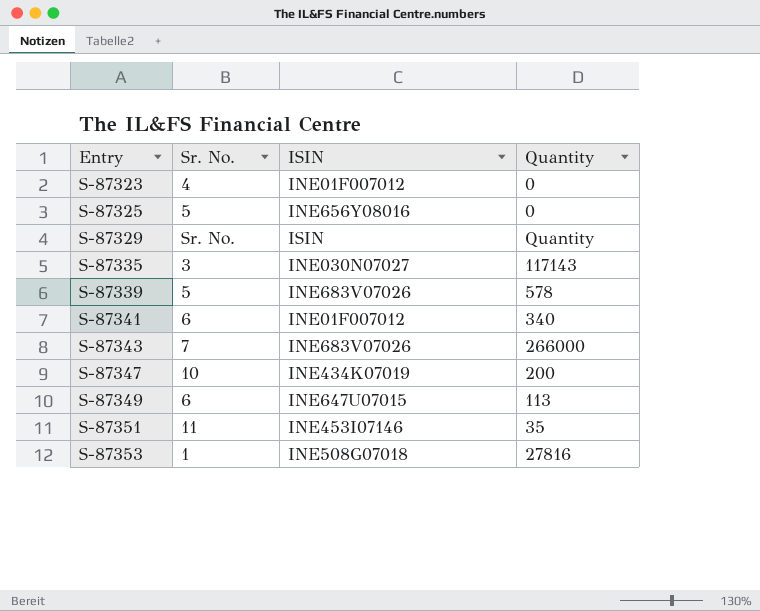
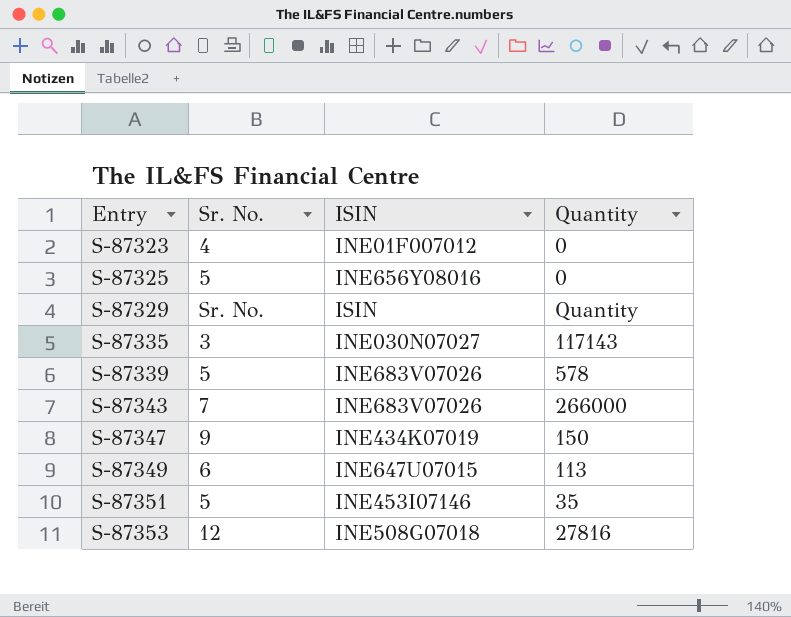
row S-87341: 6 | INE01F007012 | 340 -> none
S-87347 | Sr. No.: 10 -> 9
S-87347 | Quantity: 200 -> 150
S-87351 | Sr. No.: 11 -> 5
S-87353 | Sr. No.: 1 -> 12

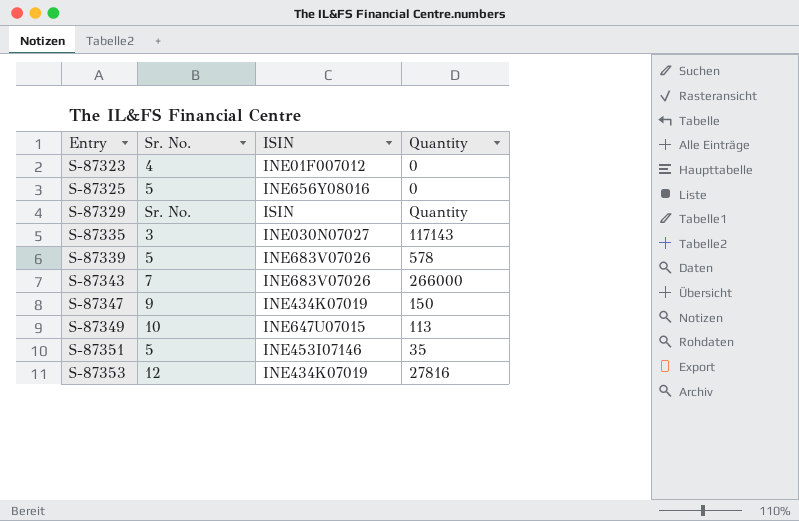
S-87349 | Sr. No.: 6 -> 10
S-87353 | ISIN: INE508G07018 -> INE434K07019

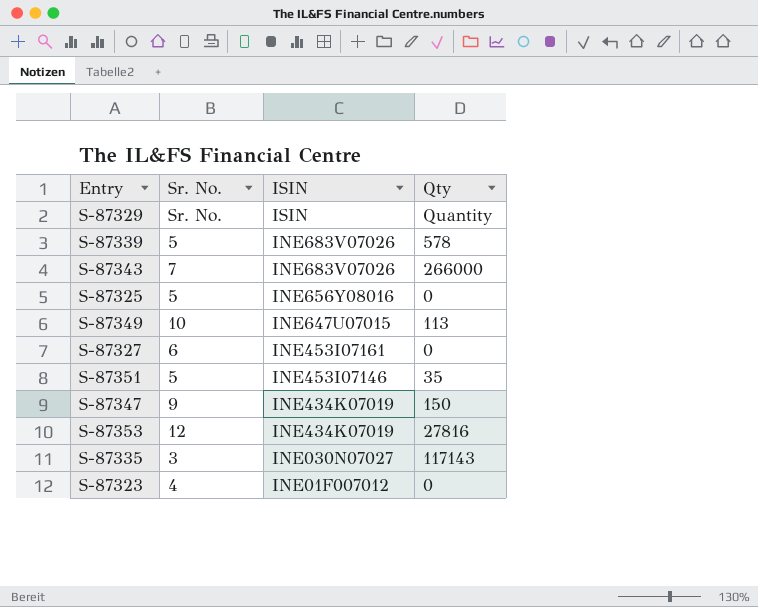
row order: Entry ascending -> ISIN descending
column name: Quantity -> Qty
row S-87327: none -> 6 | INE453I07161 | 0

